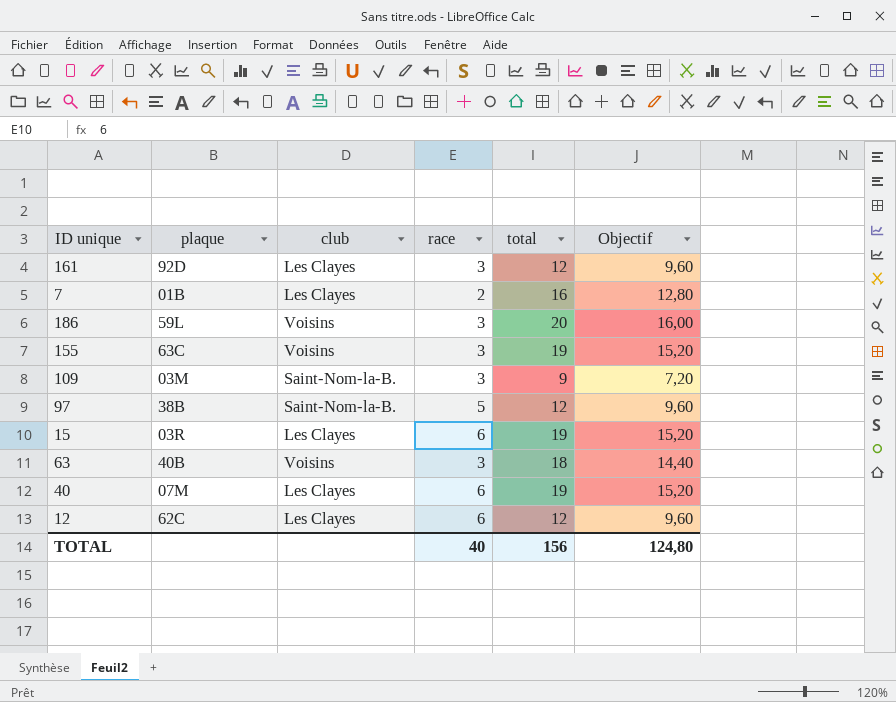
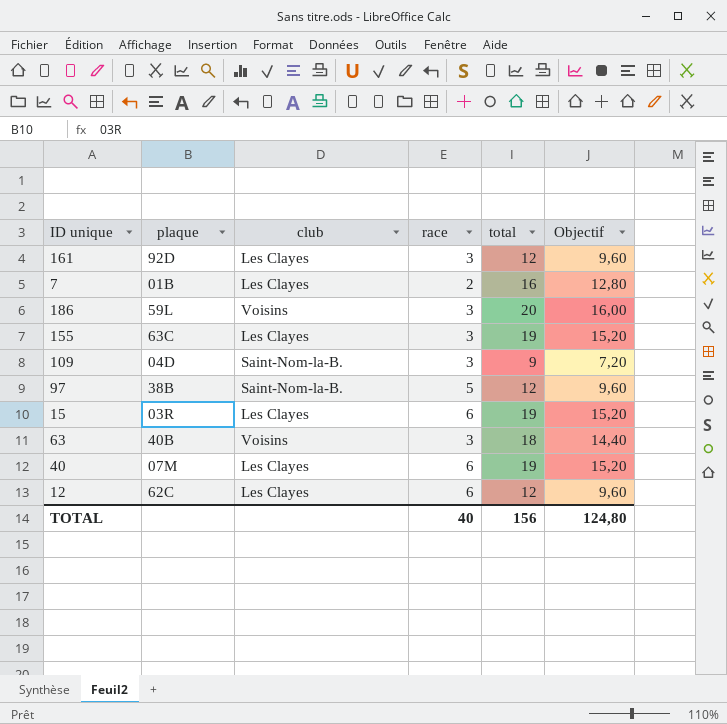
155 | club: Voisins -> Les Clayes
109 | plaque: 03M -> 04D

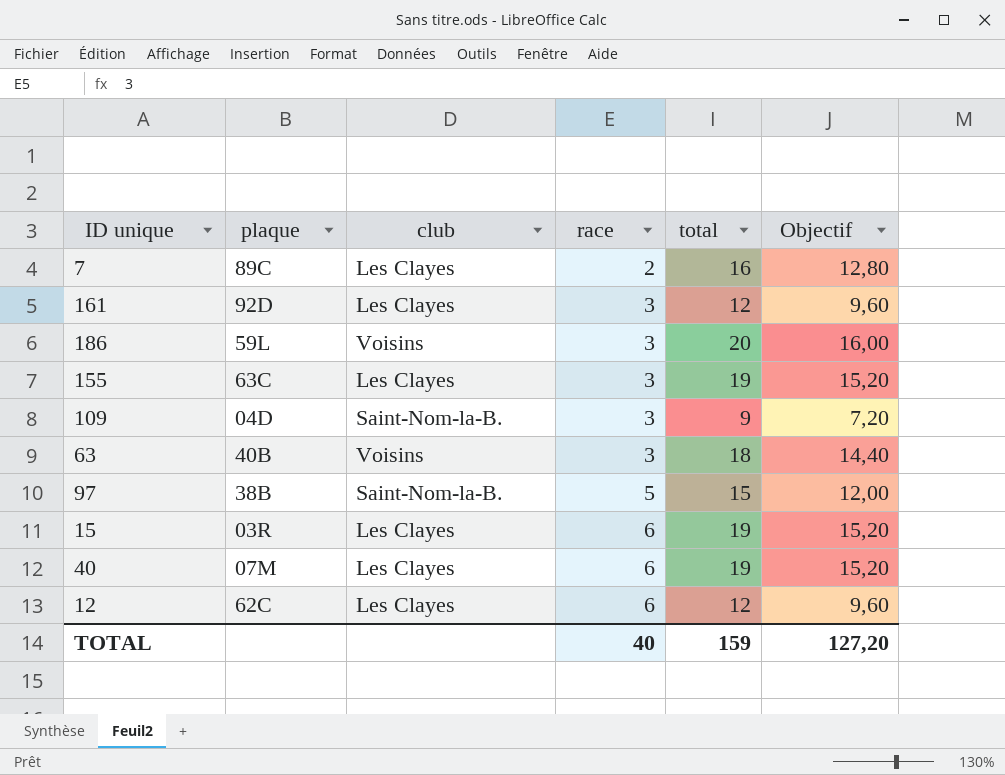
row order: none -> race ascending
7 | plaque: 01B -> 89C
97 | total: 12 -> 15
97 | Objectif: 9,60 -> 12,00
TOTAL | total: 156 -> 159
TOTAL | Objectif: 124,80 -> 127,20

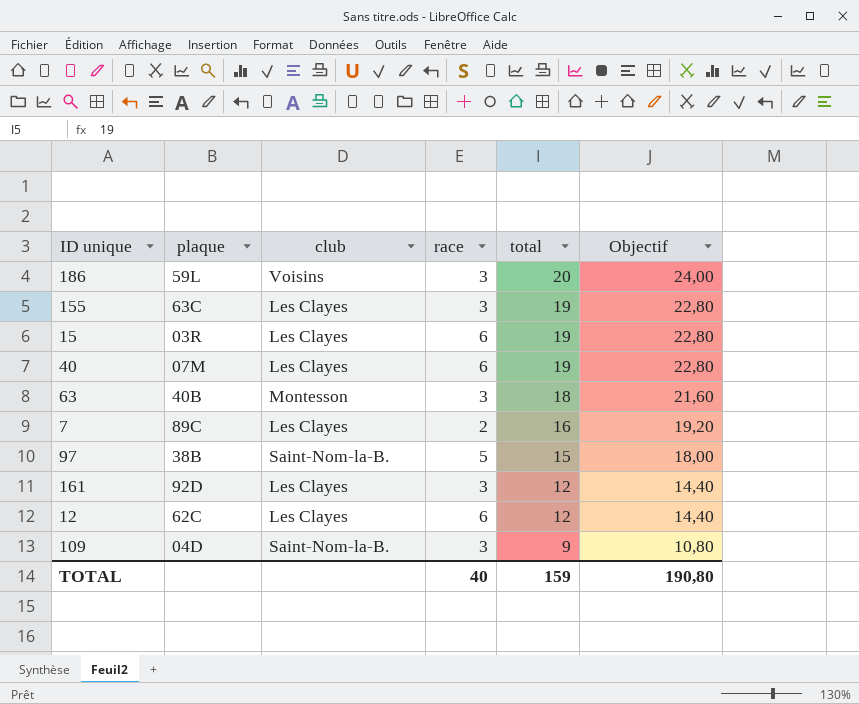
row order: race ascending -> total descending
column Objectif | formula: [total] * 0,8 -> [total] * 1,2
63 | club: Voisins -> Montesson
TOTAL | Objectif: 127,20 -> 190,80

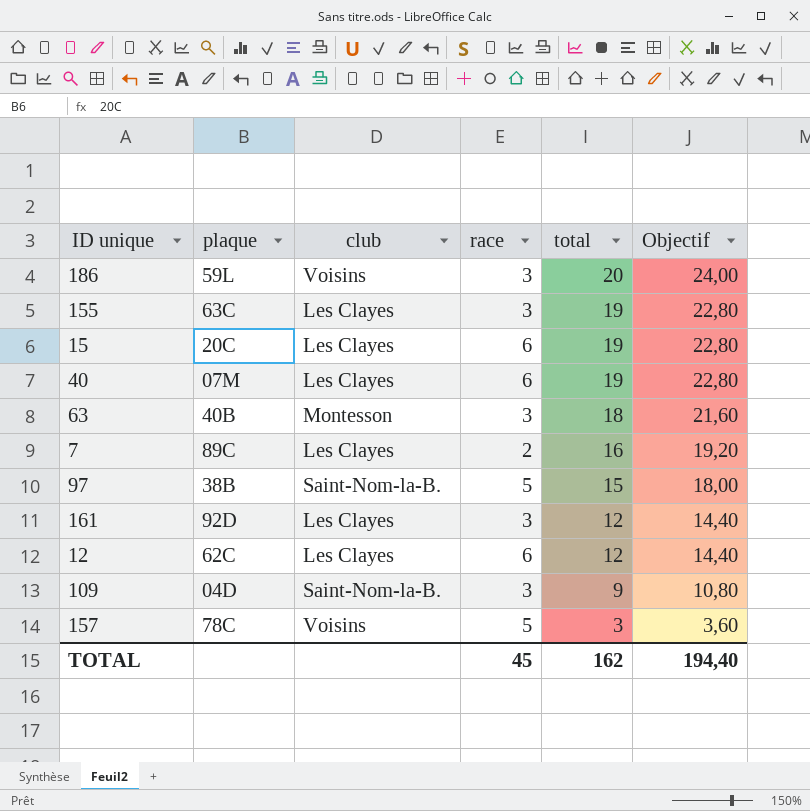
15 | plaque: 03R -> 20C
row 157: none -> 78C | Voisins | 5 | 3 | 3,60
TOTAL | race: 40 -> 45
TOTAL | total: 159 -> 162
TOTAL | Objectif: 190,80 -> 194,40

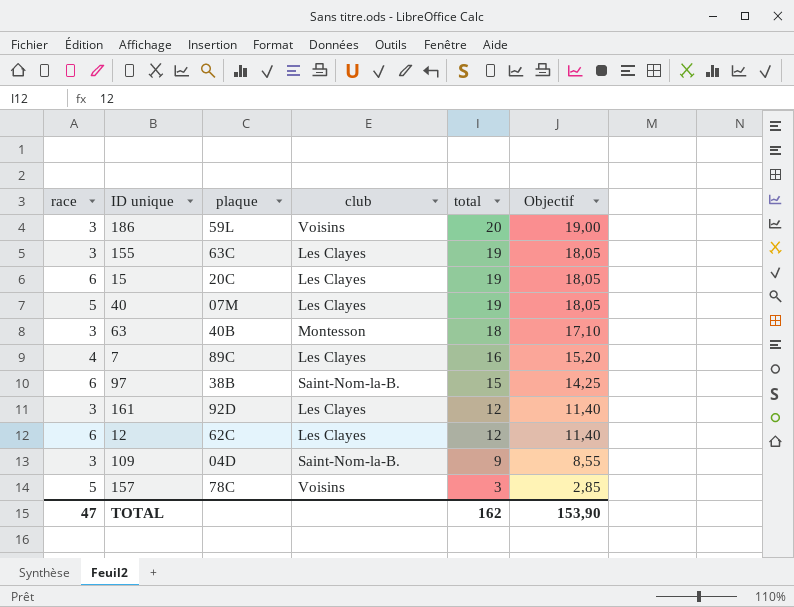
column race | position: 4 -> 1
column Objectif | formula: [total] * 1,2 -> [total] * 0,95
40 | race: 6 -> 5
7 | race: 2 -> 4
97 | race: 5 -> 6
TOTAL | race: 45 -> 47
TOTAL | Objectif: 194,40 -> 153,90

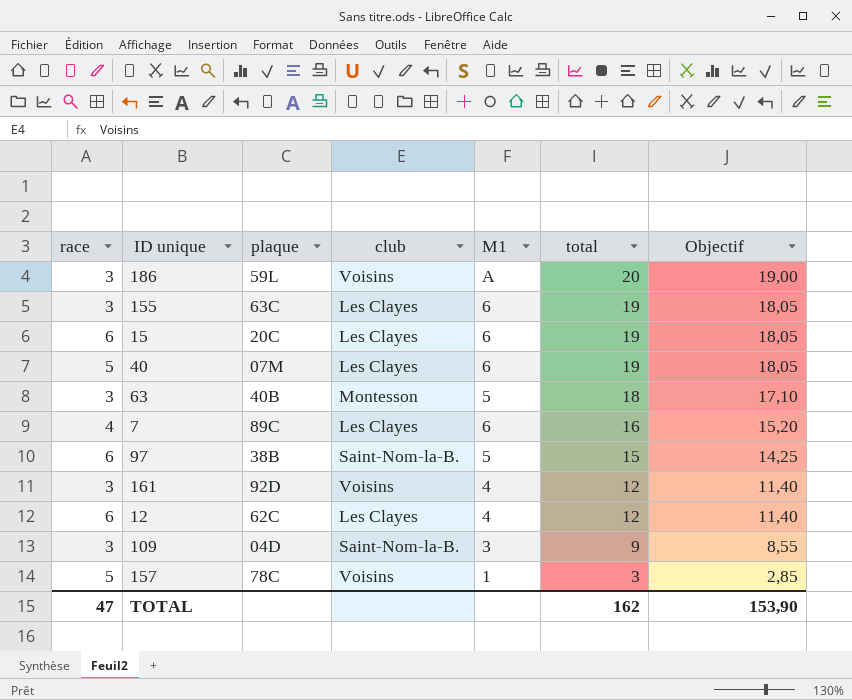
column M1 | position: none -> 5
161 | club: Les Clayes -> Voisins

